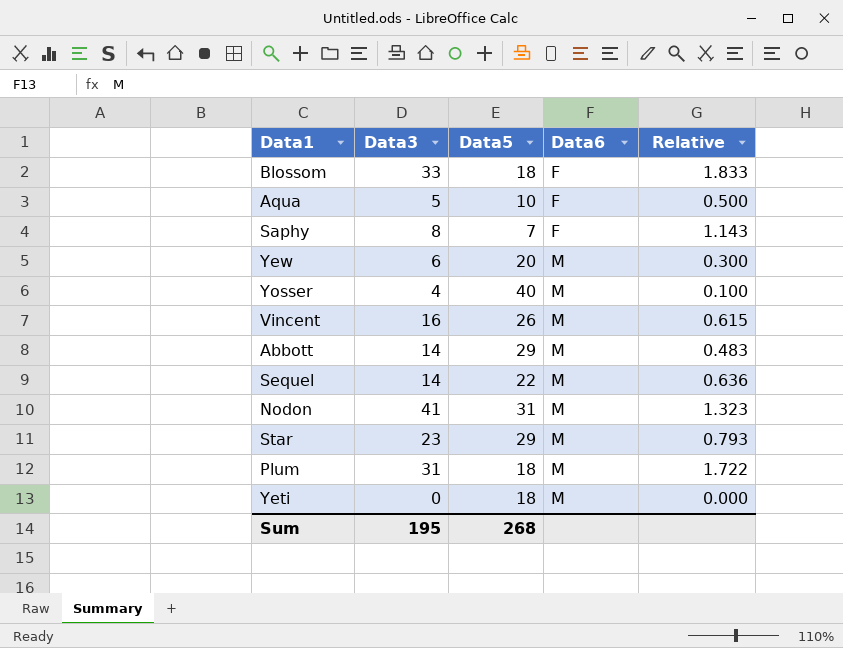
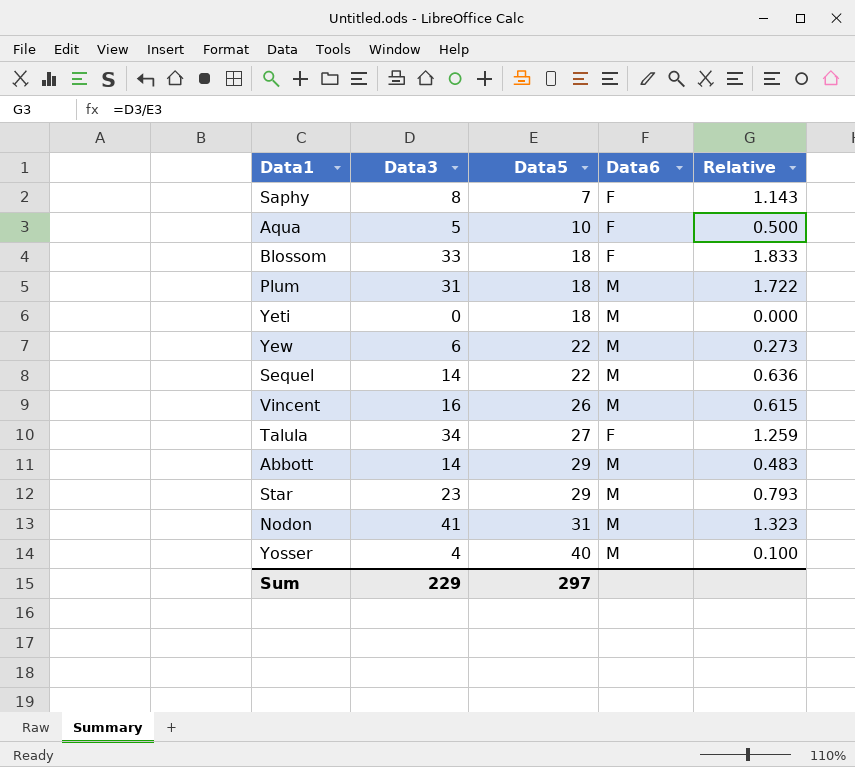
row order: Data6 ascending -> Data5 ascending
Yew | Data5: 20 -> 22
Yew | Relative: 0.300 -> 0.273
row Talula: none -> 34 | 27 | F | 1.259
Sum | Data3: 195 -> 229
Sum | Data5: 268 -> 297

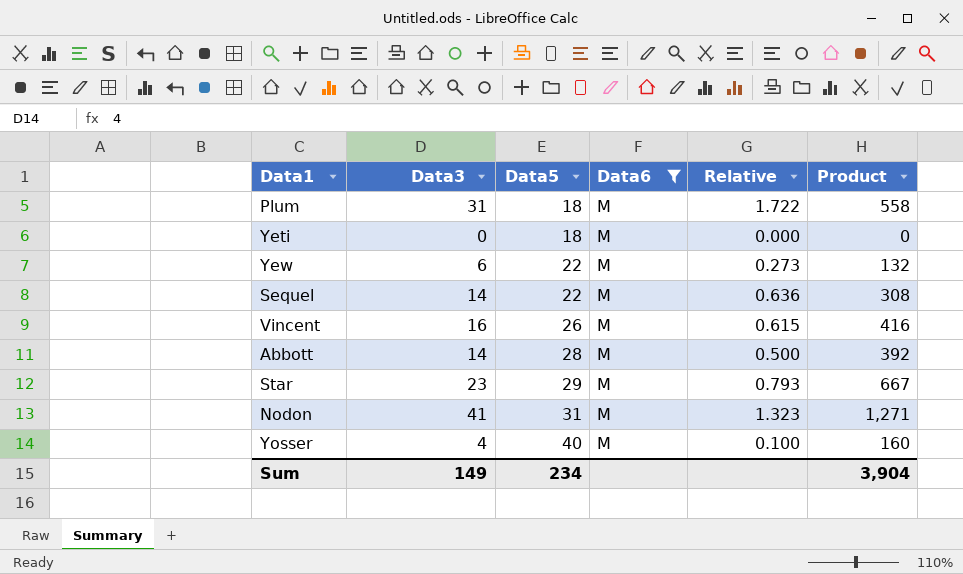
filter: none -> Data6 = M
column Product | formula: none -> [Data3] * [Data5]
Abbott | Data5: 29 -> 28
Abbott | Relative: 0.483 -> 0.500
Sum | Data3: 229 -> 149
Sum | Data5: 297 -> 234

